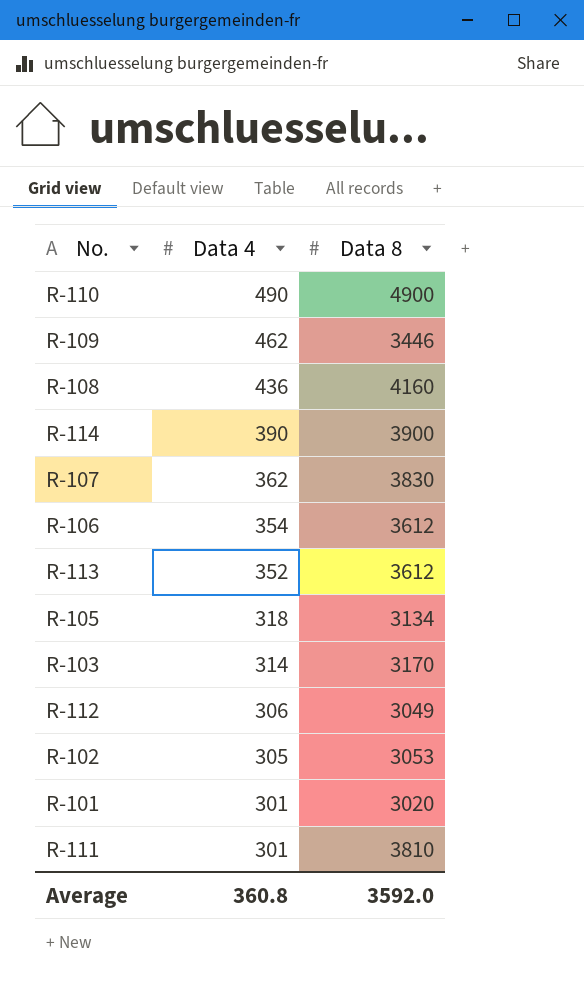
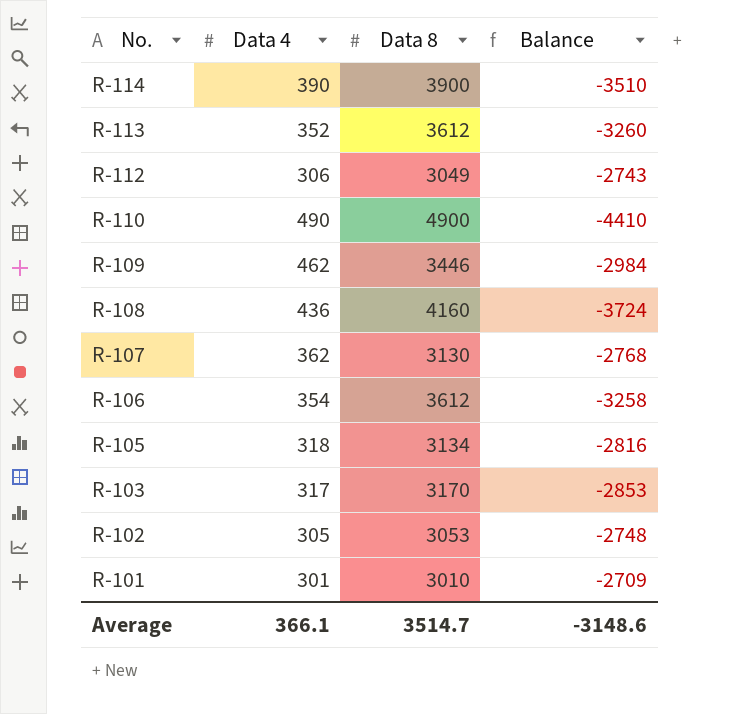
row order: Data 4 descending -> No. descending
column Balance | formula: none -> [Data 4] - [Data 8]
row R-111: 301 | 3810 -> none
R-107 | Data 8: 3830 -> 3130
R-103 | Data 4: 314 -> 317
R-101 | Data 8: 3020 -> 3010
Average | Data 4: 360.8 -> 366.1
Average | Data 8: 3592.0 -> 3514.7

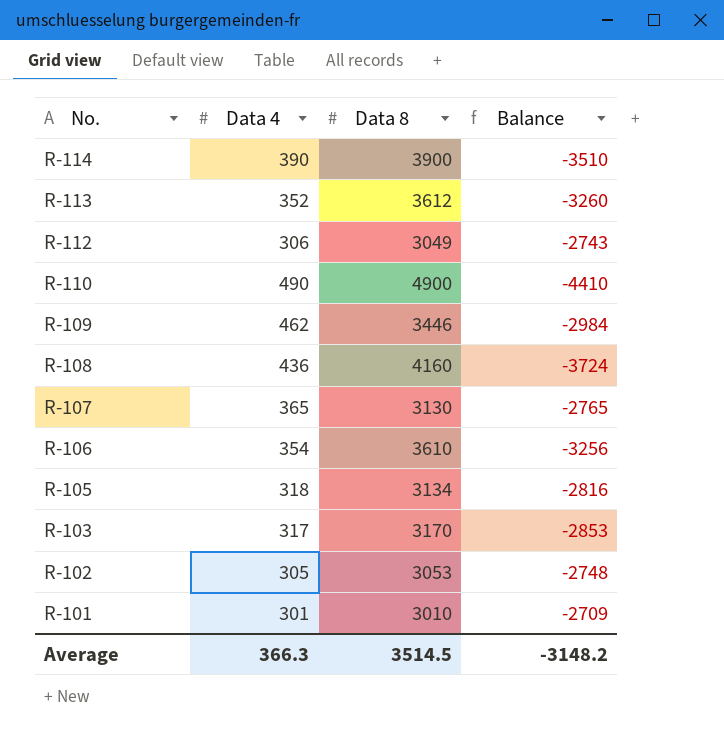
R-107 | Data 4: 362 -> 365
R-107 | Balance: -2768 -> -2765
R-106 | Data 8: 3612 -> 3610
R-106 | Balance: -3258 -> -3256
Average | Data 4: 366.1 -> 366.3
Average | Data 8: 3514.7 -> 3514.5
Average | Balance: -3148.6 -> -3148.2

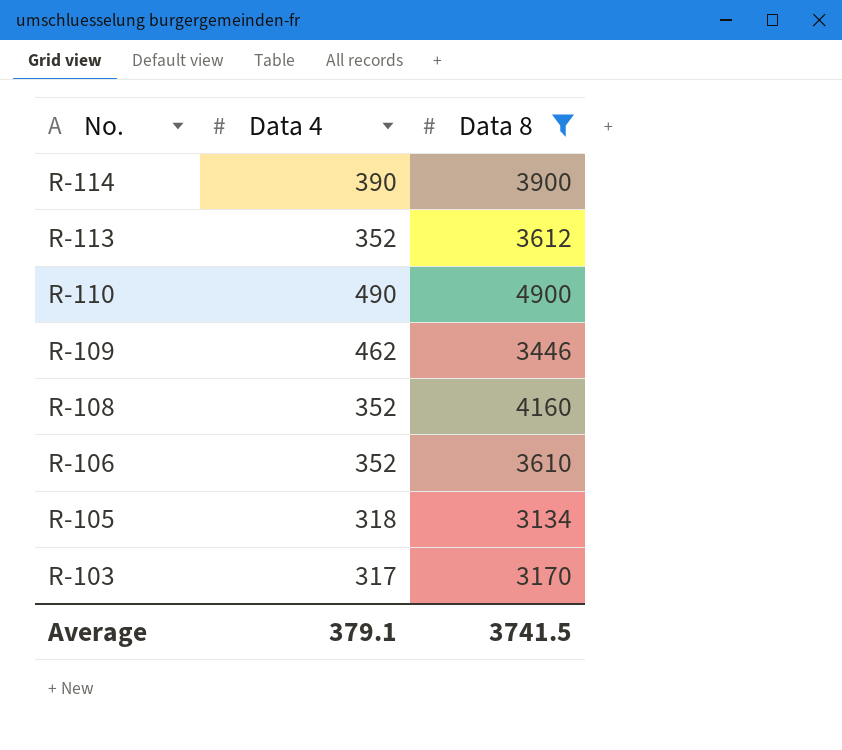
filter: none -> Data 8 >= 3134
column Balance | formula: [Data 4] - [Data 8] -> none
R-108 | Data 4: 436 -> 352
R-106 | Data 4: 354 -> 352
Average | Data 4: 366.3 -> 379.1
Average | Data 8: 3514.5 -> 3741.5

